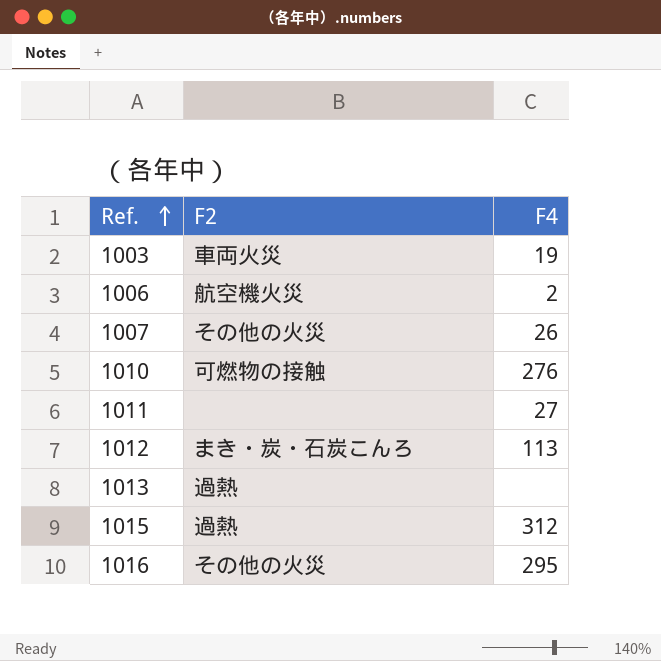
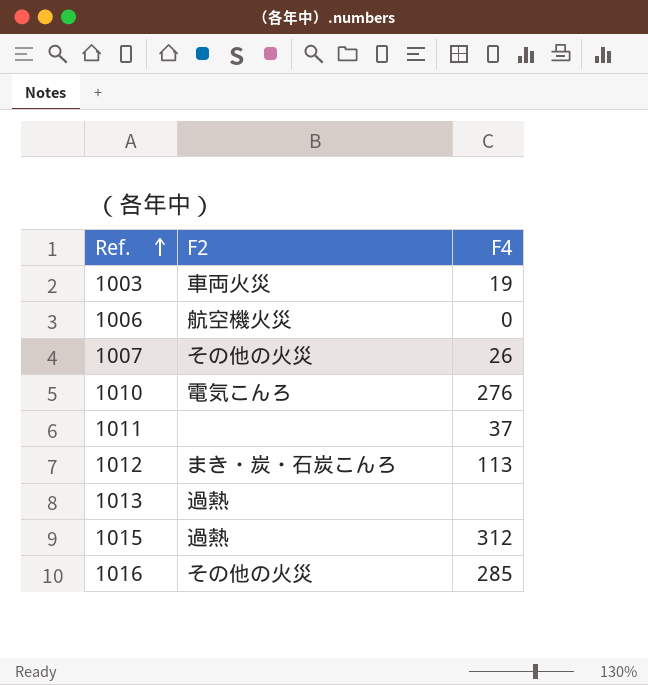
1006 | F4: 2 -> 0
1010 | F2: 可燃物の接触 -> 電気こんろ
1011 | F4: 27 -> 37
1016 | F4: 295 -> 285

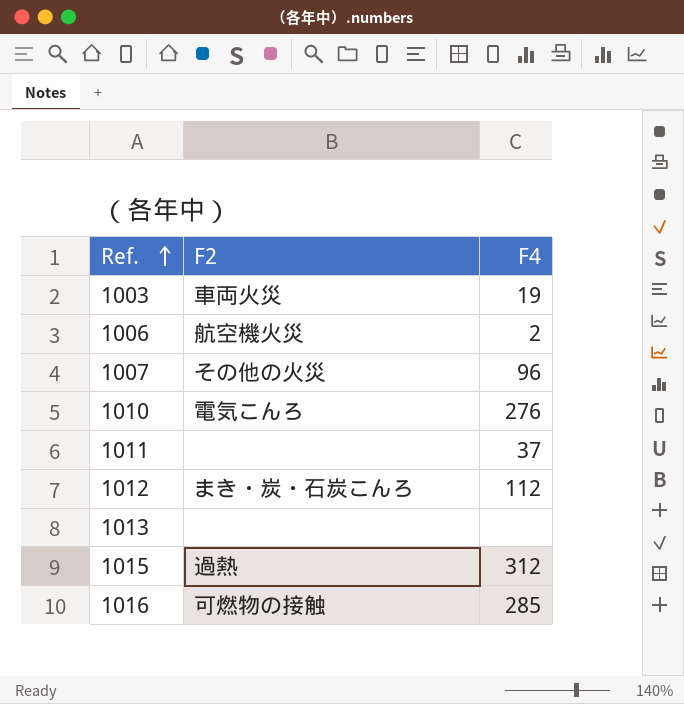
1006 | F4: 0 -> 2
1007 | F4: 26 -> 96
1012 | F4: 113 -> 112
1013 | F2: 過熱 -> none
1016 | F2: その他の火災 -> 可燃物の接触

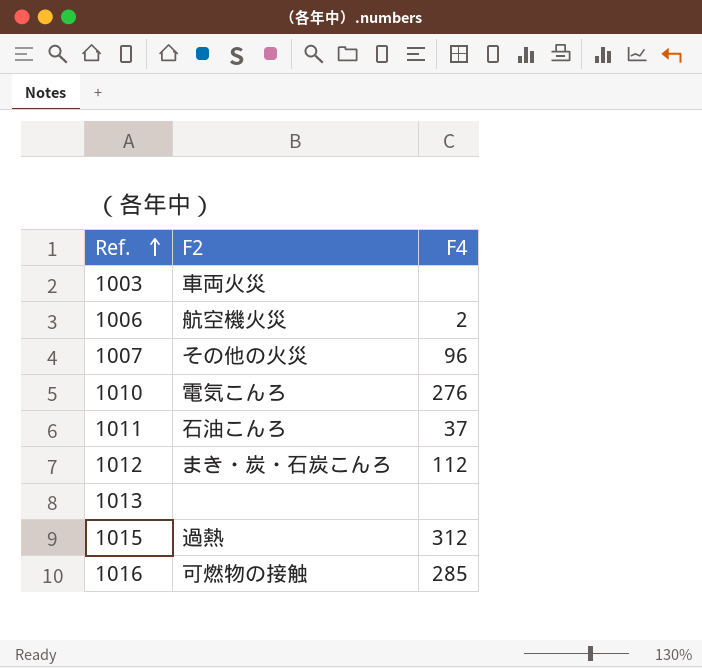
1003 | F4: 19 -> none
1011 | F2: none -> 石油こんろ

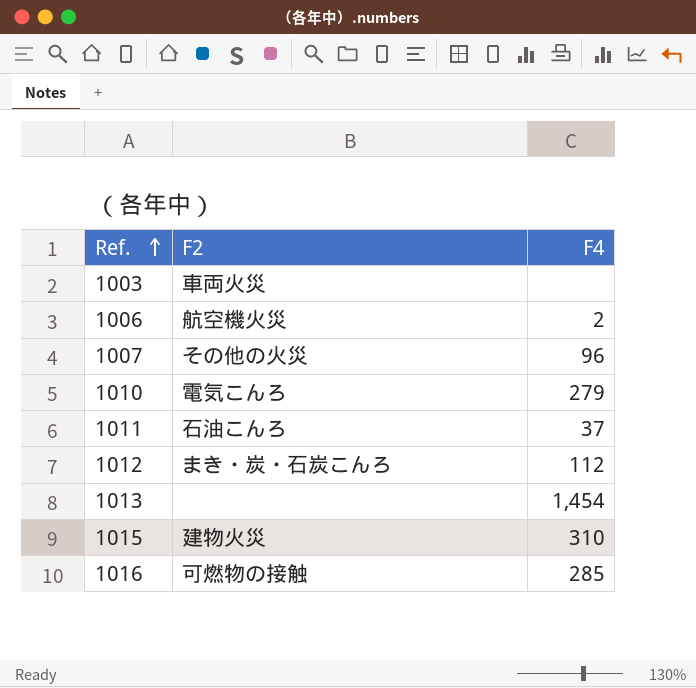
1010 | F4: 276 -> 279
1013 | F4: none -> 1,454
1015 | F2: 過熱 -> 建物火災
1015 | F4: 312 -> 310

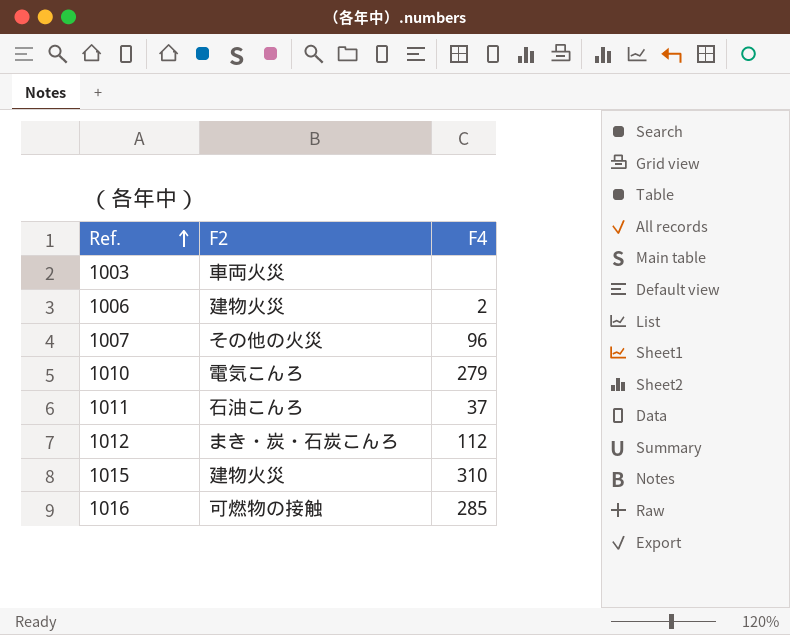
row 1013: none | 1,454 -> none
1006 | F2: 航空機火災 -> 建物火災

